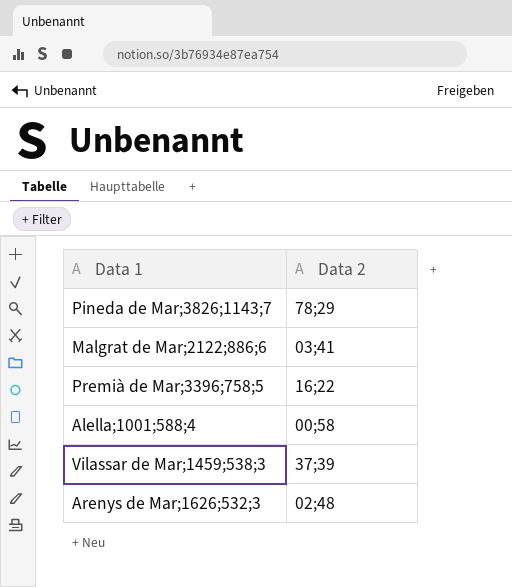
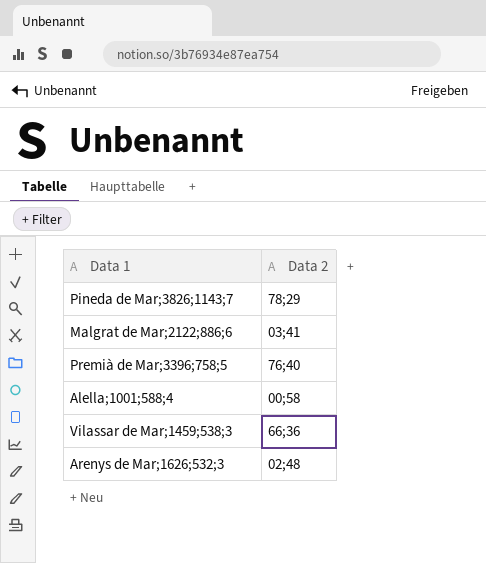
Premià de Mar;3396;758;5 | Data 2: 16;22 -> 76;40
Vilassar de Mar;1459;538;3 | Data 2: 37;39 -> 66;36

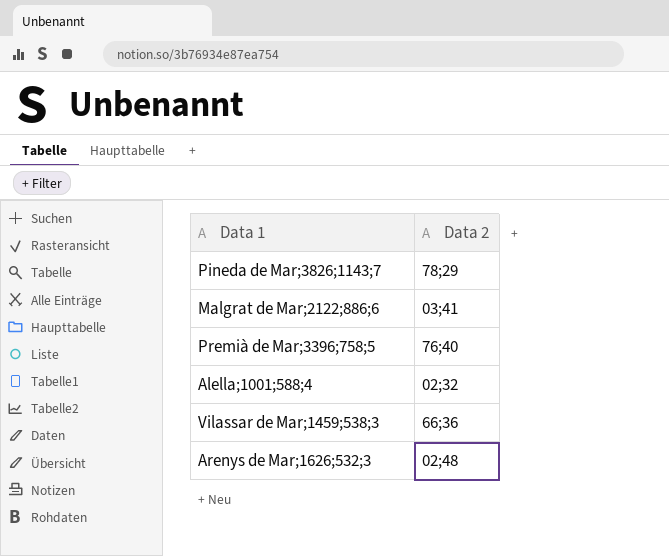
Alella;1001;588;4 | Data 2: 00;58 -> 02;32

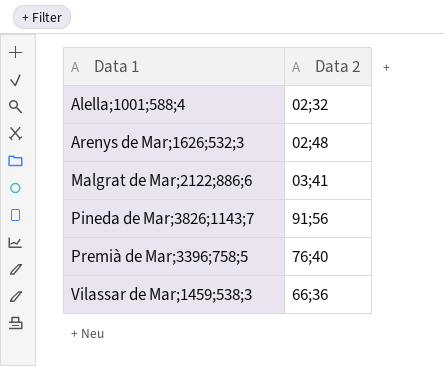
row order: none -> Data 1 ascending
Pineda de Mar;3826;1143;7 | Data 2: 78;29 -> 91;56

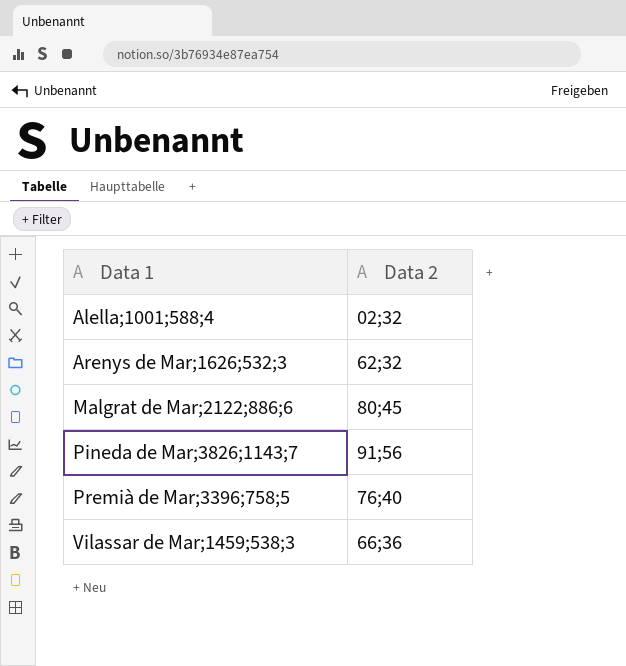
Arenys de Mar;1626;532;3 | Data 2: 02;48 -> 62;32
Malgrat de Mar;2122;886;6 | Data 2: 03;41 -> 80;45

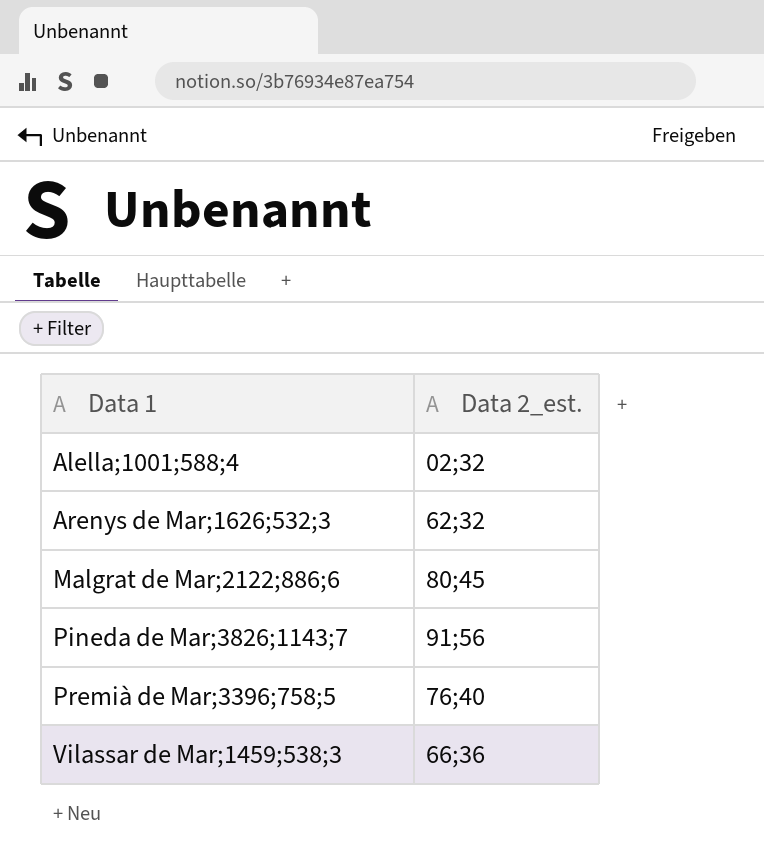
column name: Data 2 -> Data 2_est.

